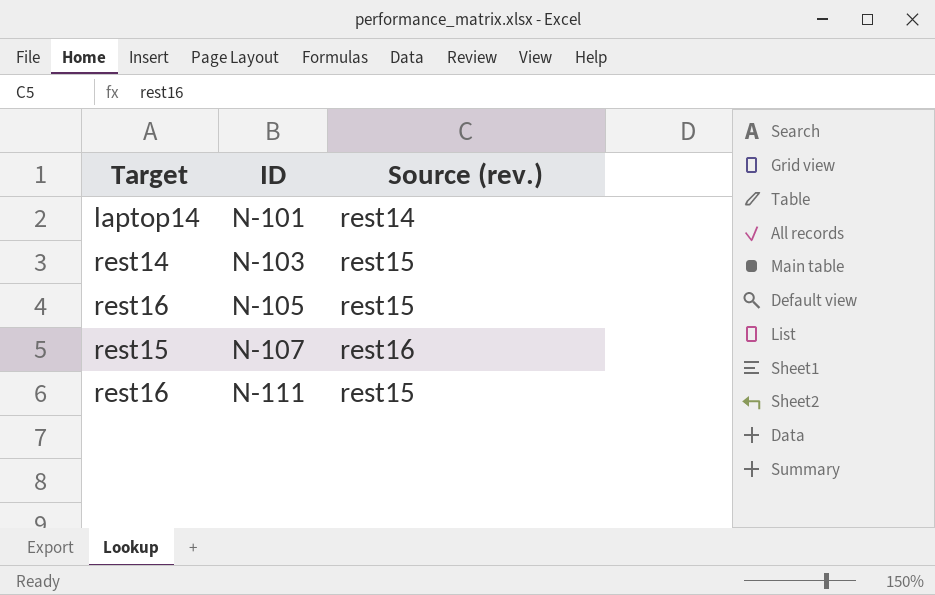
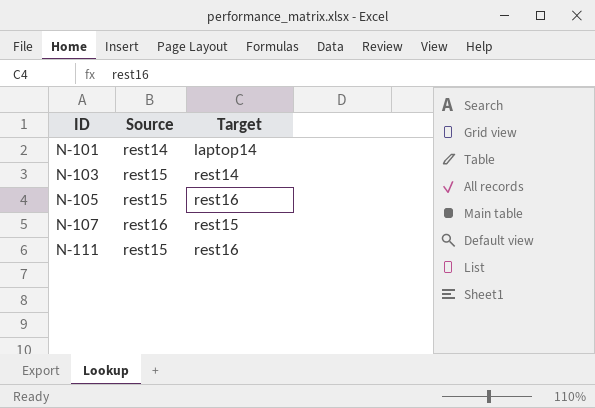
column name: Source (rev.) -> Source
column Target | position: 1 -> 3

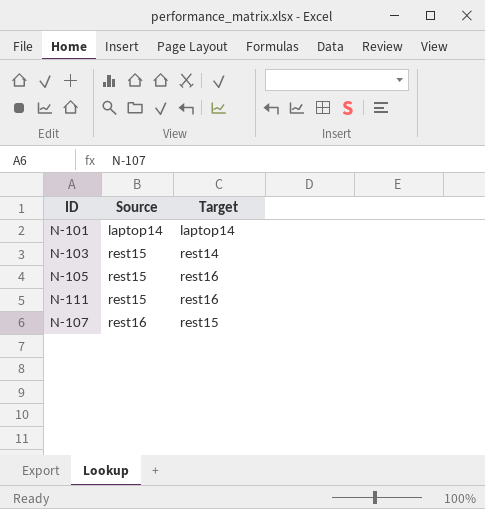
row order: ID ascending -> Source ascending
N-101 | Source: rest14 -> laptop14

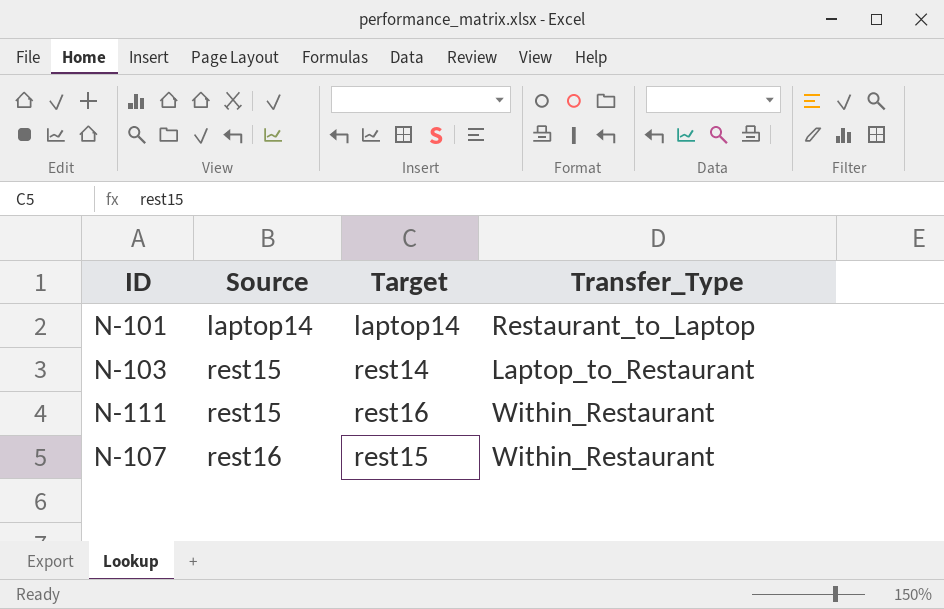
column Transfer_Type | position: none -> 4
row N-105: rest15 | rest16 -> none

